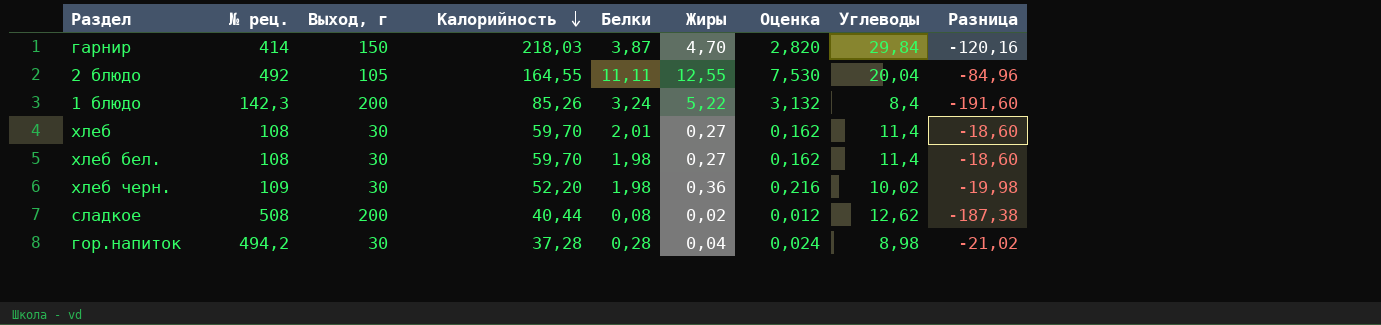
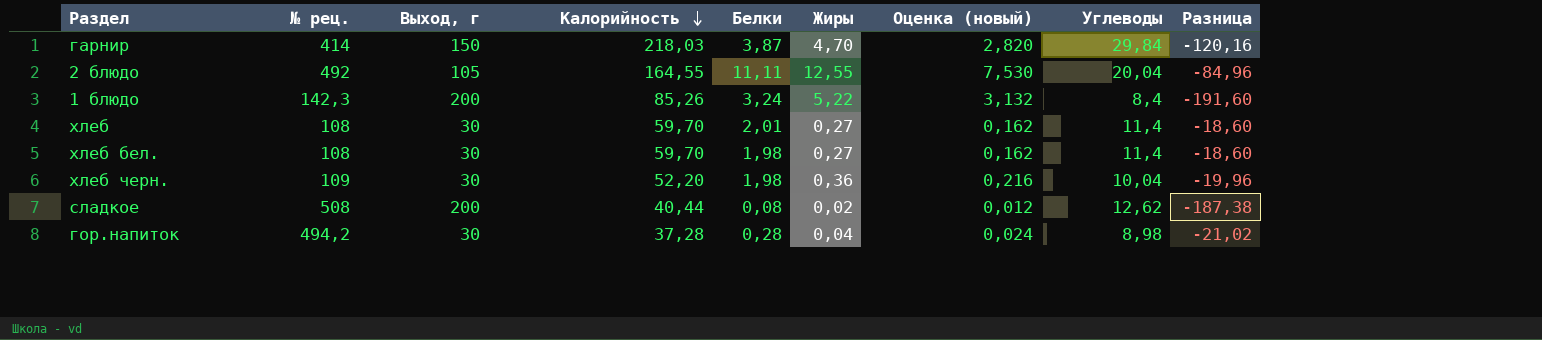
column name: Оценка -> Оценка (новый)
хлеб черн. | Углеводы: 10,02 -> 10,04
хлеб черн. | Разница: -19,98 -> -19,96

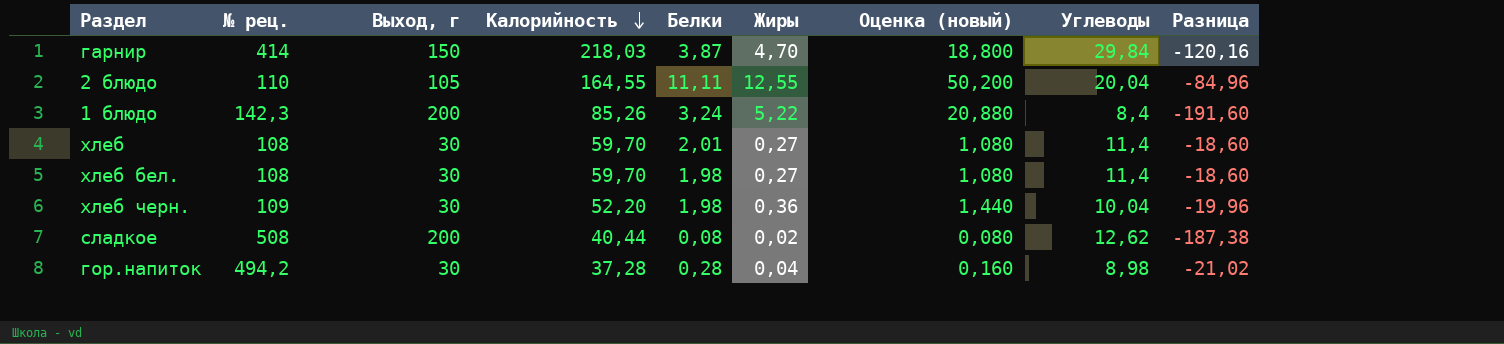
column Оценка (новый) | formula: [Жиры] * 0,6 -> [Жиры] * 4
2 блюдо | № рец.: 492 -> 110

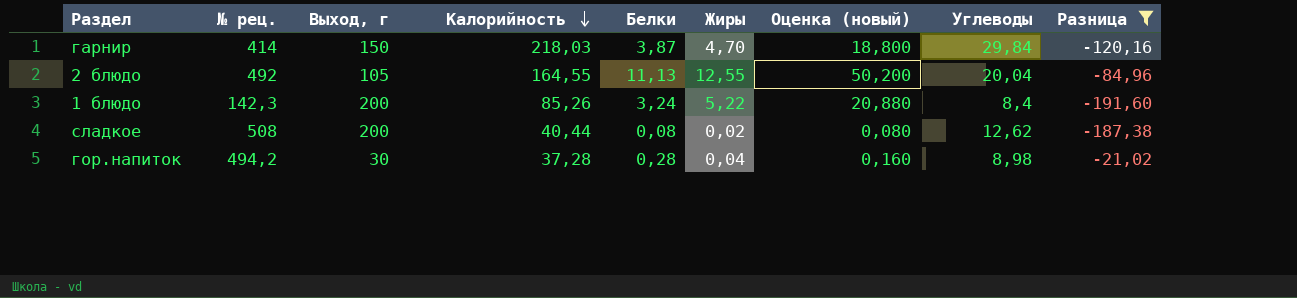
filter: none -> Разница <= -21,02
2 блюдо | № рец.: 110 -> 492
2 блюдо | Белки: 11,11 -> 11,13

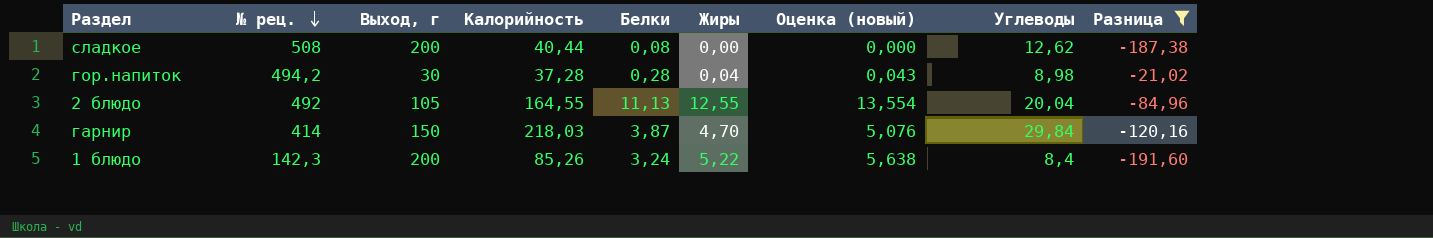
row order: Калорийность descending -> № рец. descending
column Оценка (новый) | formula: [Жиры] * 4 -> [Жиры] * 1,08
сладкое | Жиры: 0,02 -> 0,00

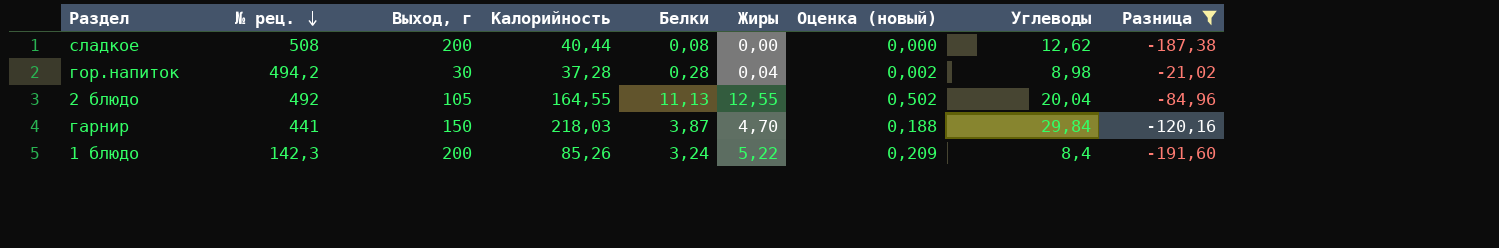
column Оценка (новый) | formula: [Жиры] * 1,08 -> [Жиры] * 0,04
гарнир | № рец.: 414 -> 441

